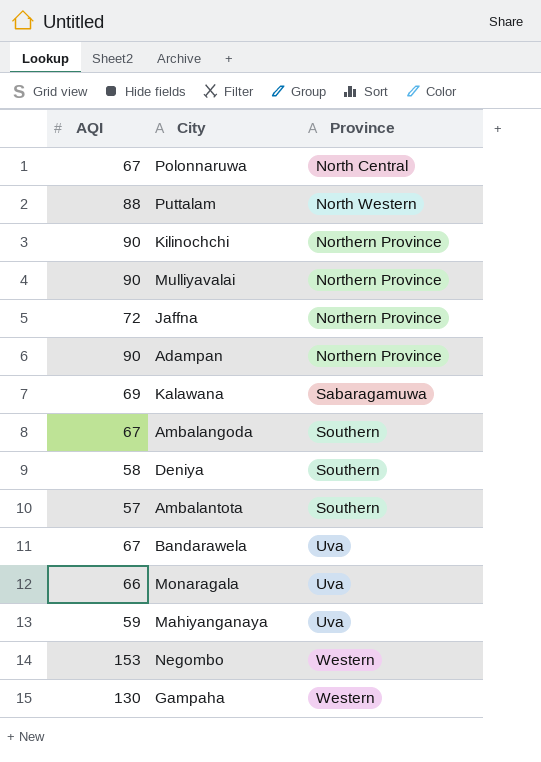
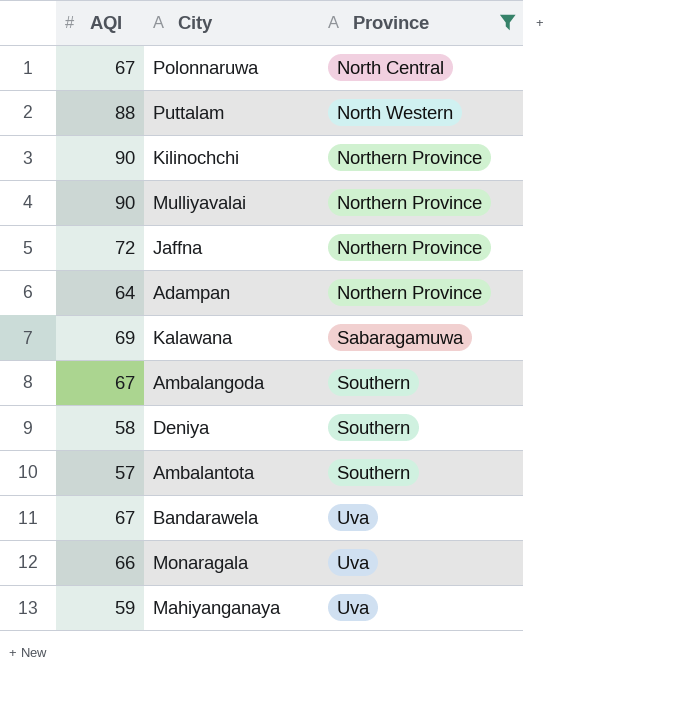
filter: none -> Province != Western
Adampan | AQI: 90 -> 64

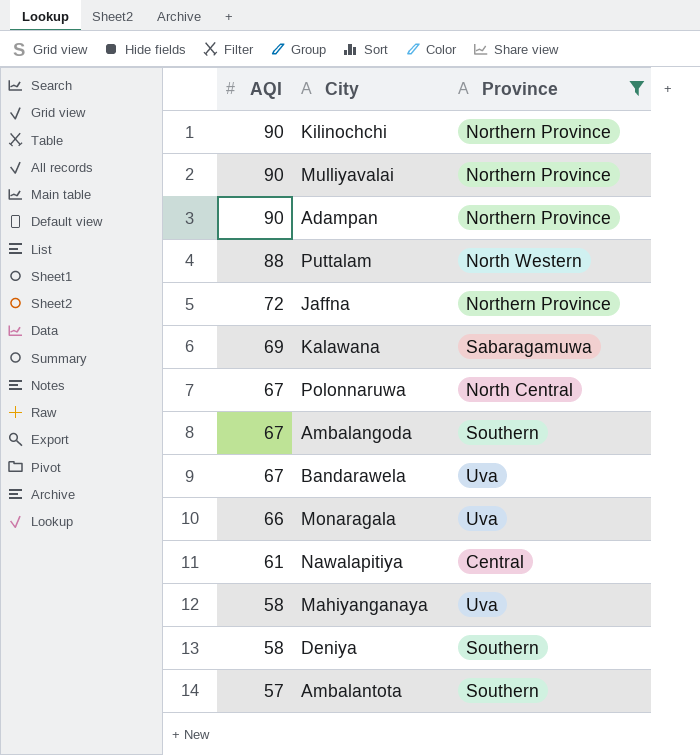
row order: Province ascending -> AQI descending
Adampan | AQI: 64 -> 90
row Nawalapitiya: none -> 61 | Central
Mahiyanganaya | AQI: 59 -> 58

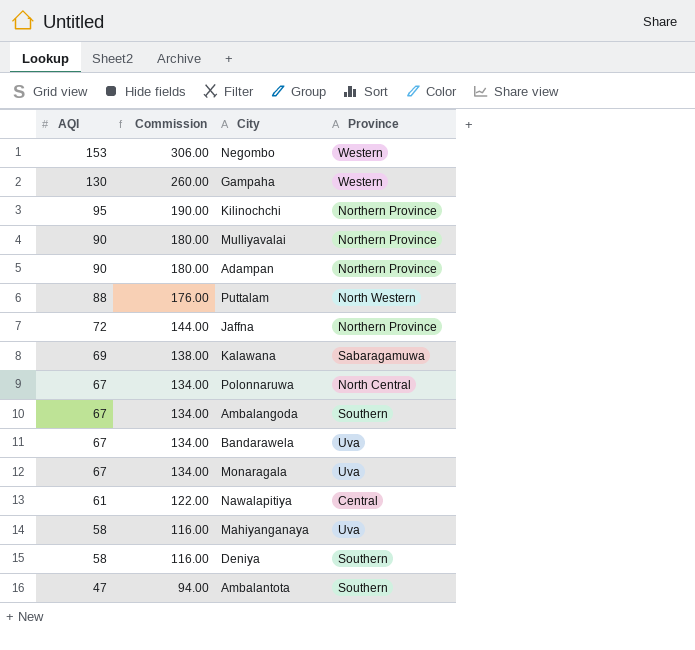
filter: Province != Western -> none
column Commission | formula: none -> [AQI] * 2
Kilinochchi | AQI: 90 -> 95
Monaragala | AQI: 66 -> 67
Ambalantota | AQI: 57 -> 47

